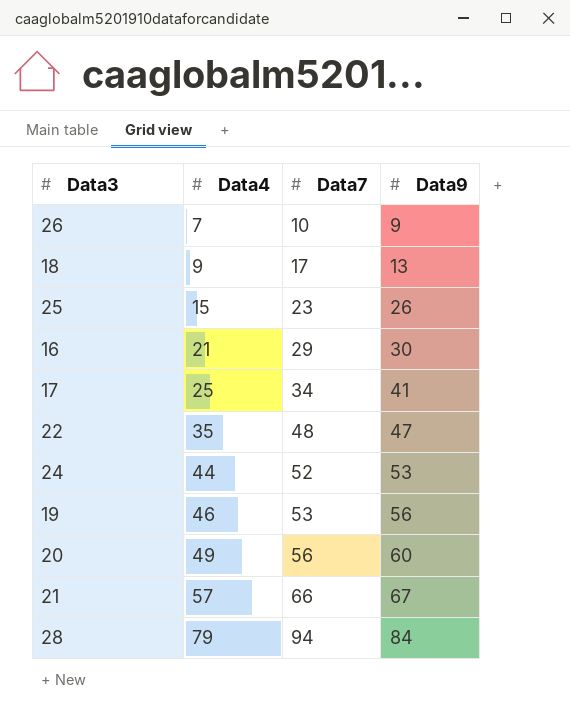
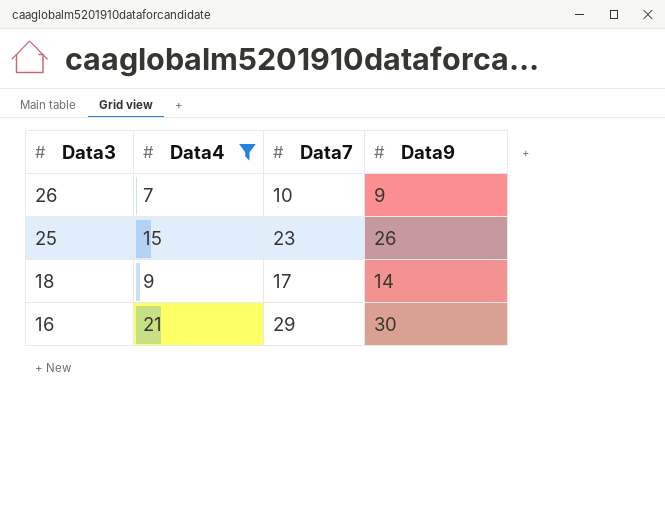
filter: none -> Data4 <= 21
row order: Data4 ascending -> Data3 descending
18 | Data9: 13 -> 14

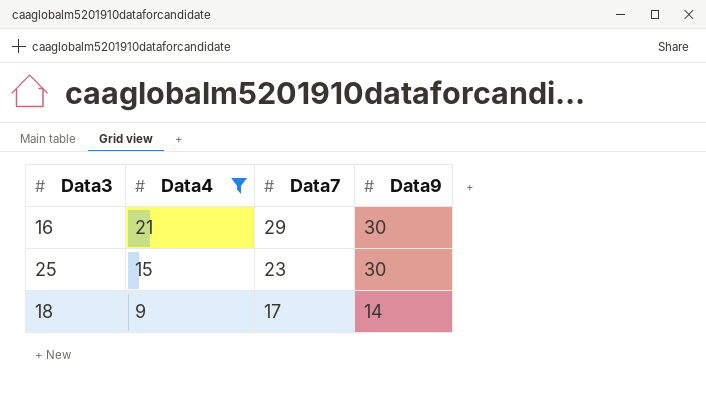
row order: Data3 descending -> Data4 descending
row 26: 7 | 10 | 9 -> none
25 | Data9: 26 -> 30

